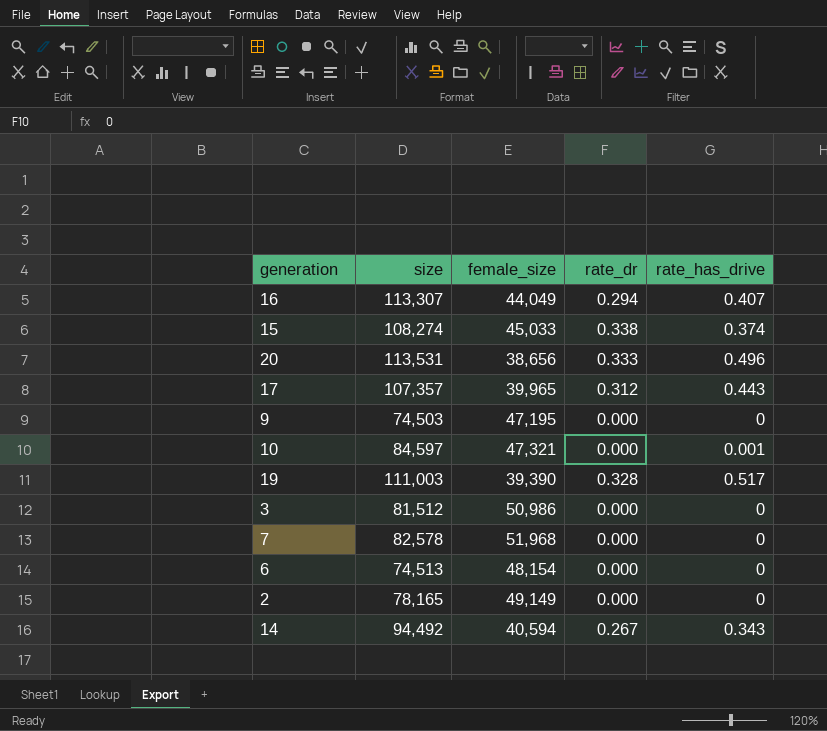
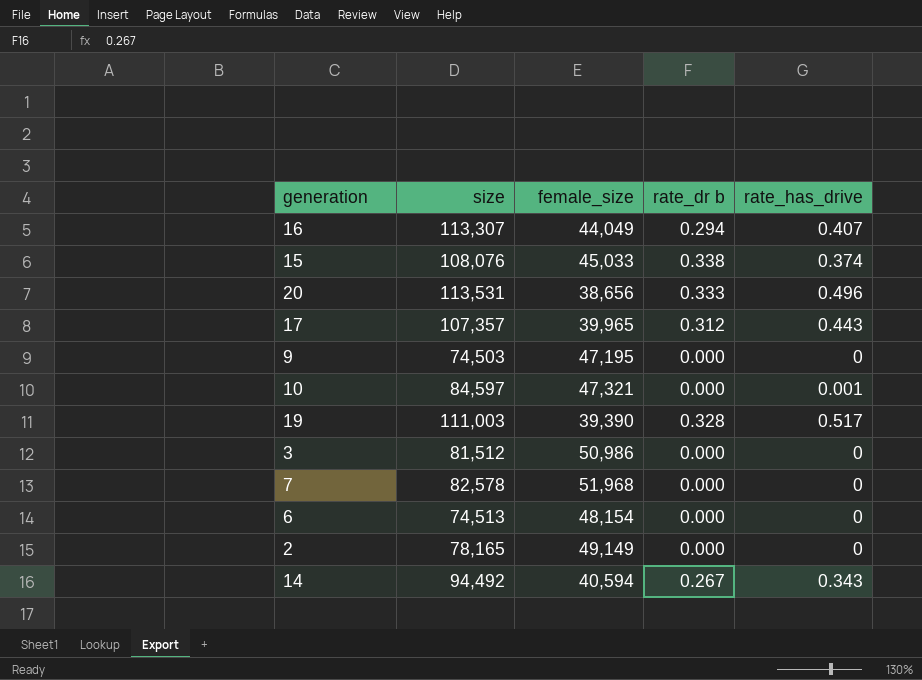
column name: rate_dr -> rate_dr b
15 | size: 108,274 -> 108,076

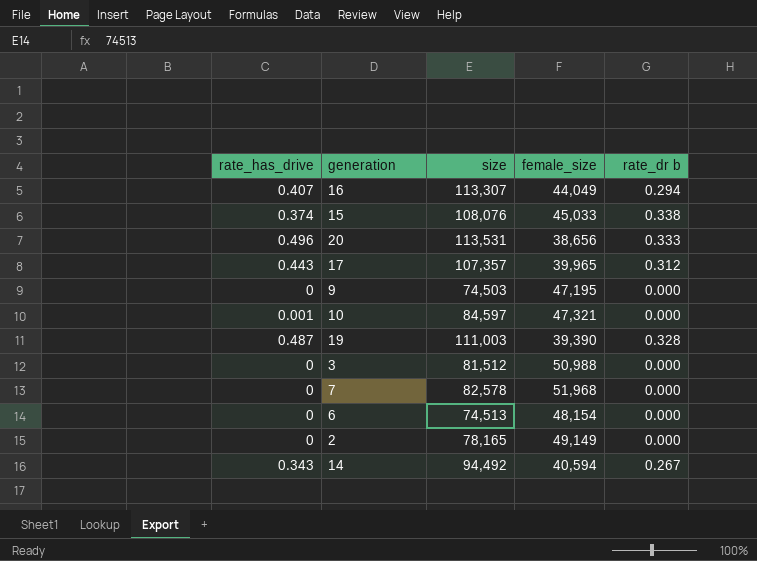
column rate_has_drive | position: 5 -> 1
19 | rate_has_drive: 0.517 -> 0.487
3 | female_size: 50,986 -> 50,988

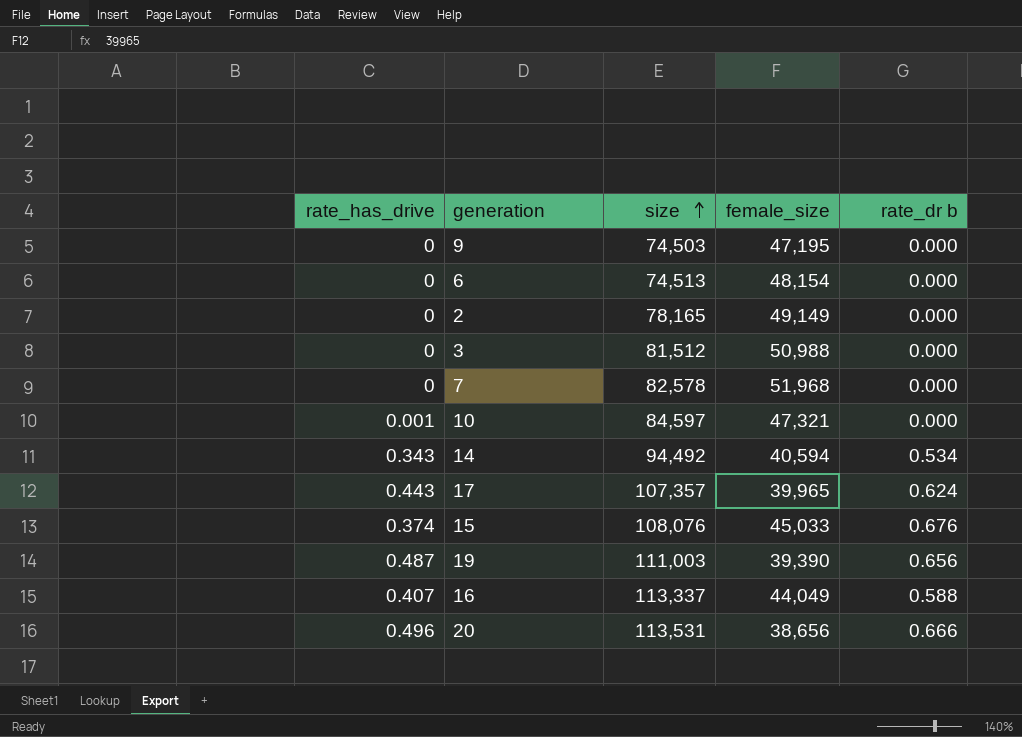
row order: none -> size ascending
14 | rate_dr b: 0.267 -> 0.534
17 | rate_dr b: 0.312 -> 0.624
15 | rate_dr b: 0.338 -> 0.676
19 | rate_dr b: 0.328 -> 0.656
16 | size: 113,307 -> 113,337
16 | rate_dr b: 0.294 -> 0.588
20 | rate_dr b: 0.333 -> 0.666

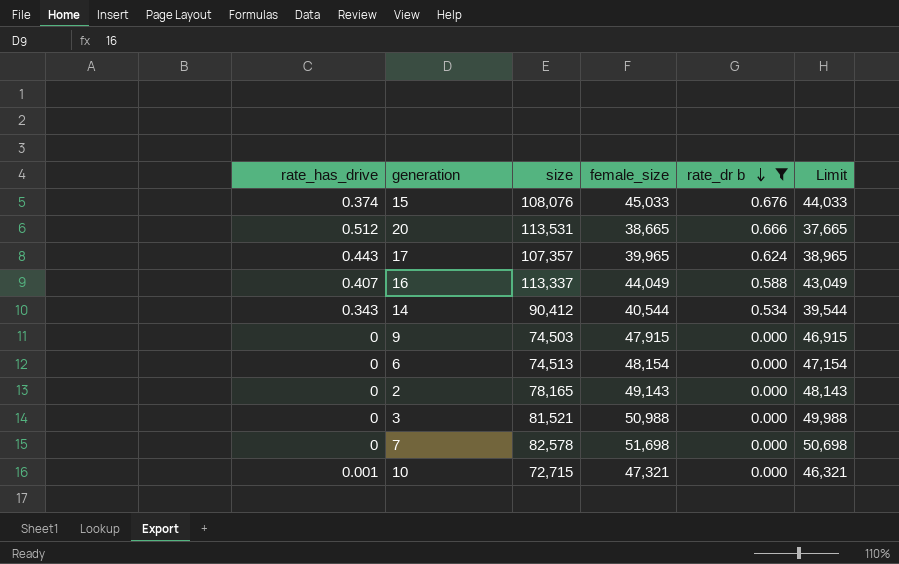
filter: none -> rate_dr b != 0.656
row order: size ascending -> rate_dr b descending
column Limit | formula: none -> [female_size] - 1000
20 | rate_has_drive: 0.496 -> 0.512
20 | female_size: 38,656 -> 38,665
14 | size: 94,492 -> 90,412
14 | female_size: 40,594 -> 40,544
9 | female_size: 47,195 -> 47,915
2 | female_size: 49,149 -> 49,143
3 | size: 81,512 -> 81,521
7 | female_size: 51,968 -> 51,698
10 | size: 84,597 -> 72,715

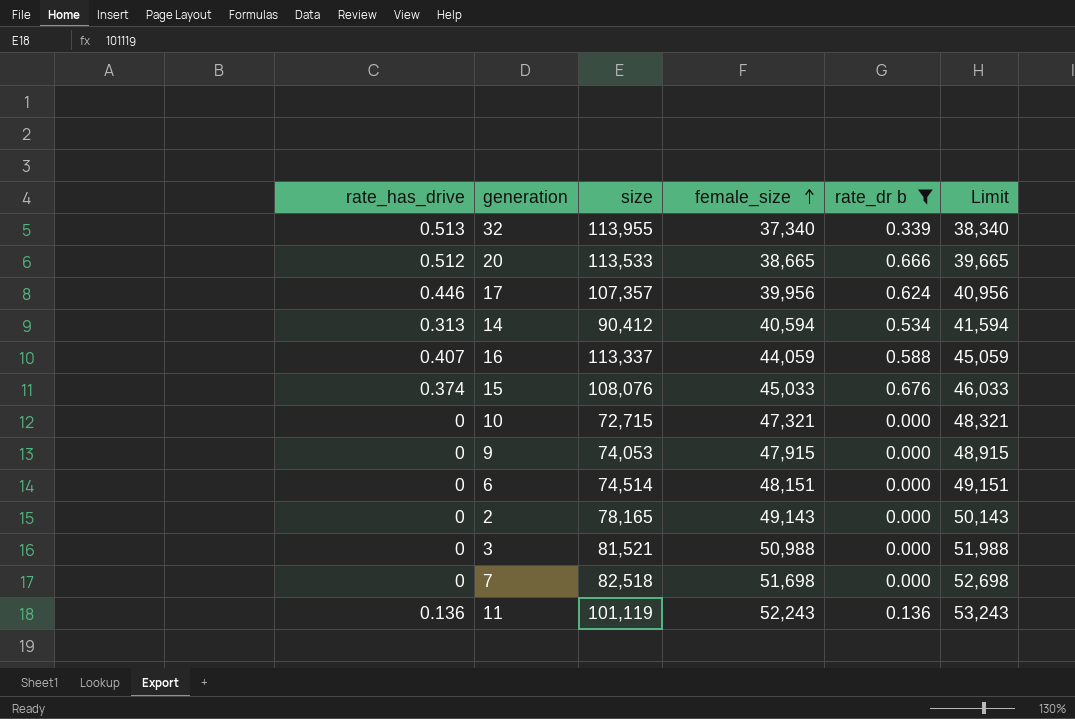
row order: rate_dr b descending -> female_size ascending
column Limit | formula: [female_size] - 1000 -> [female_size] + 1000
row 32: none -> 0.513 | 113,955 | 37,340 | 0.339 | 38,340
20 | size: 113,531 -> 113,533
17 | rate_has_drive: 0.443 -> 0.446
17 | female_size: 39,965 -> 39,956
14 | rate_has_drive: 0.343 -> 0.313
14 | female_size: 40,544 -> 40,594
16 | female_size: 44,049 -> 44,059
10 | rate_has_drive: 0.001 -> 0
9 | size: 74,503 -> 74,053
6 | size: 74,513 -> 74,514
6 | female_size: 48,154 -> 48,151
7 | size: 82,578 -> 82,518
row 11: none -> 0.136 | 101,119 | 52,243 | 0.136 | 53,243

